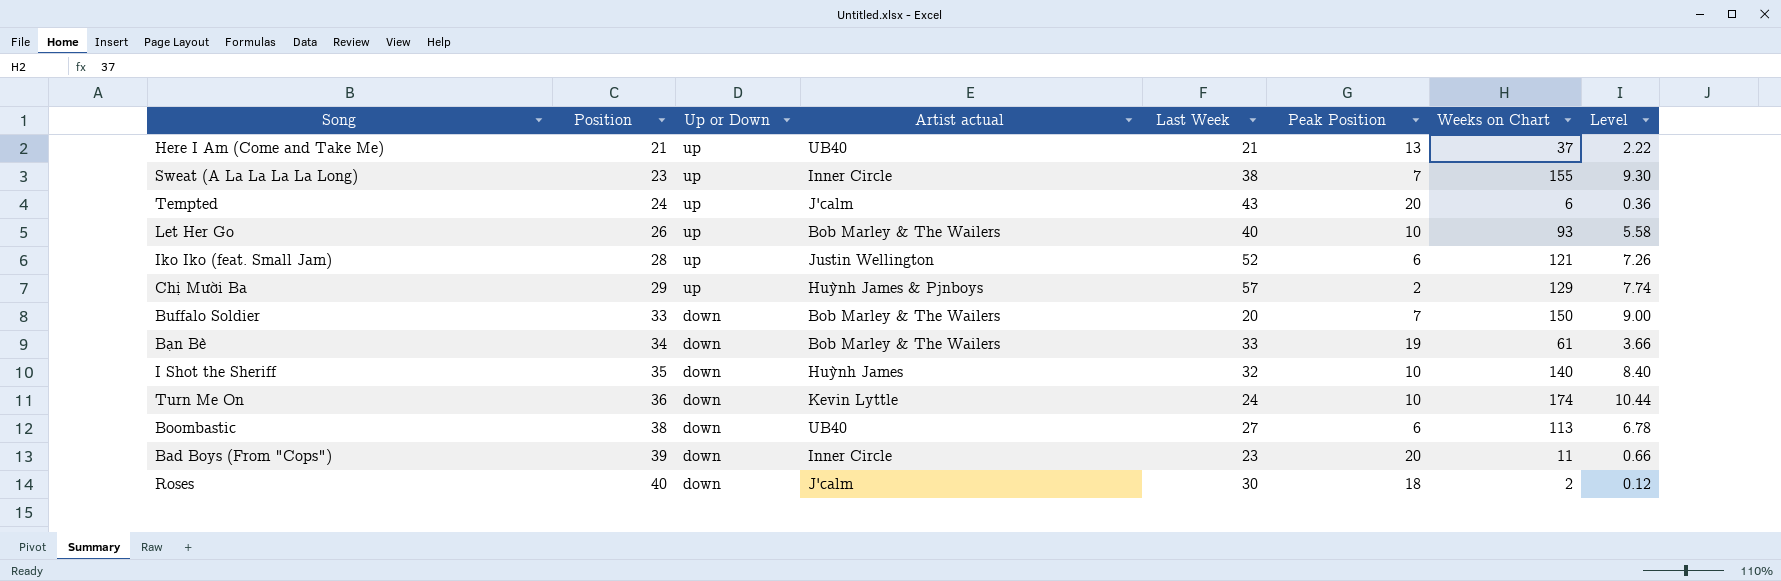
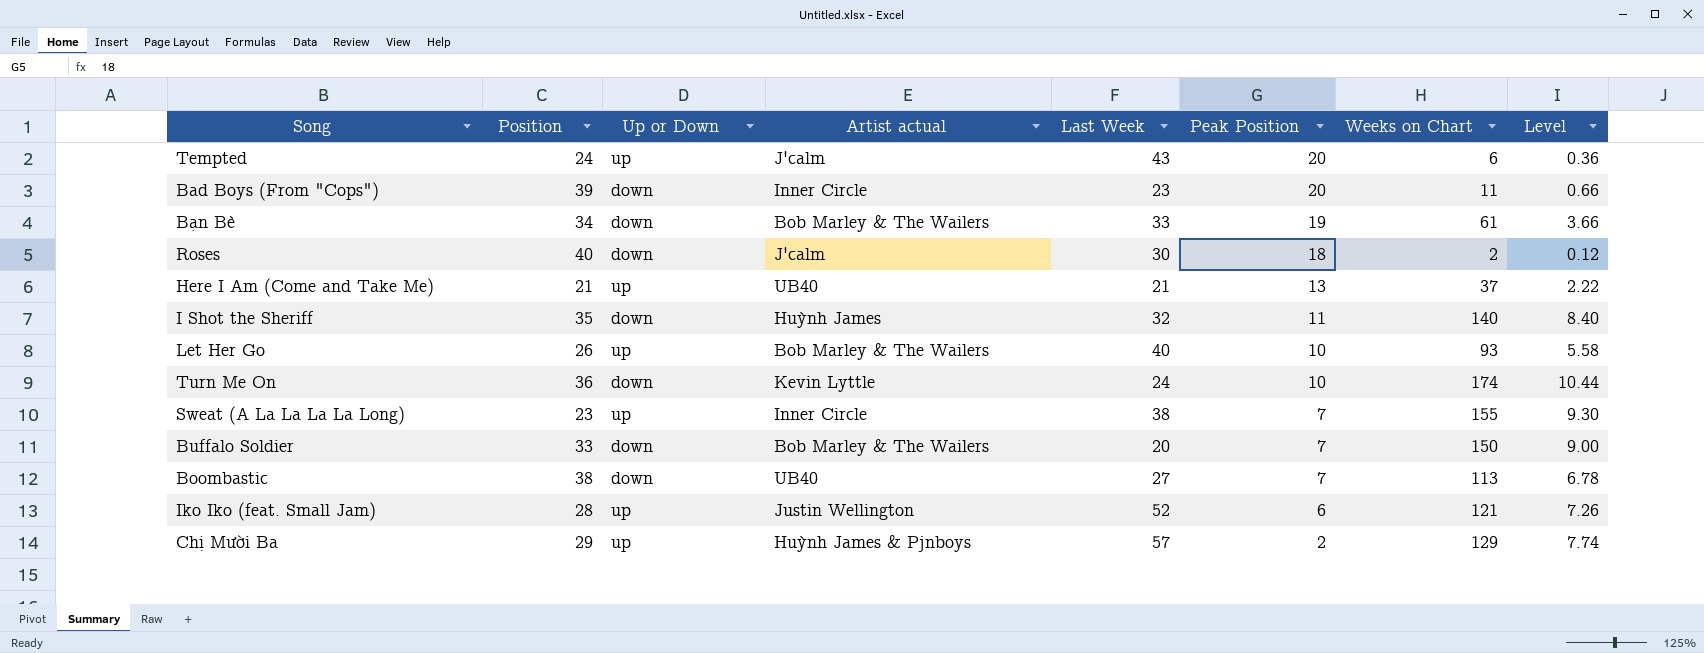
row order: Position ascending -> Peak Position descending
I Shot the Sheriff | Peak Position: 10 -> 11
Boombastic | Peak Position: 6 -> 7

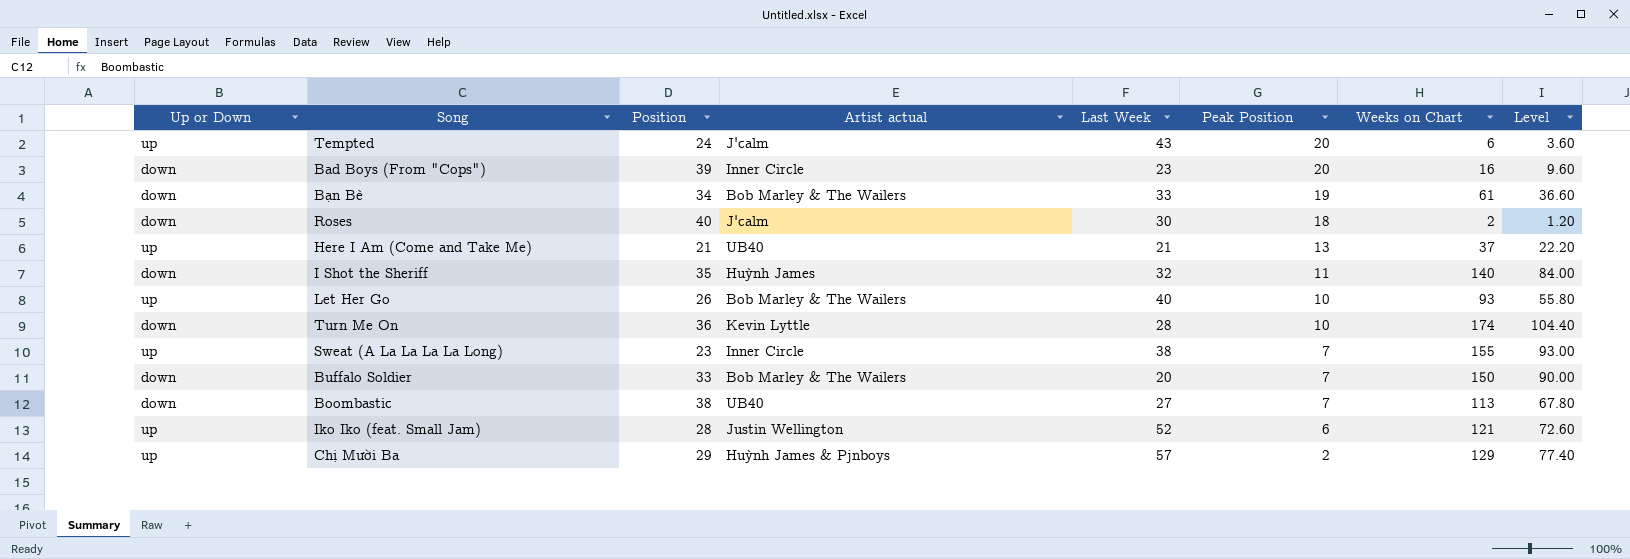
column Up or Down | position: 3 -> 1
column Level | formula: [Weeks on Chart] * 0.06 -> [Weeks on Chart] * 0.6
Bad Boys (From "Cops") | Weeks on Chart: 11 -> 16
Turn Me On | Last Week: 24 -> 28

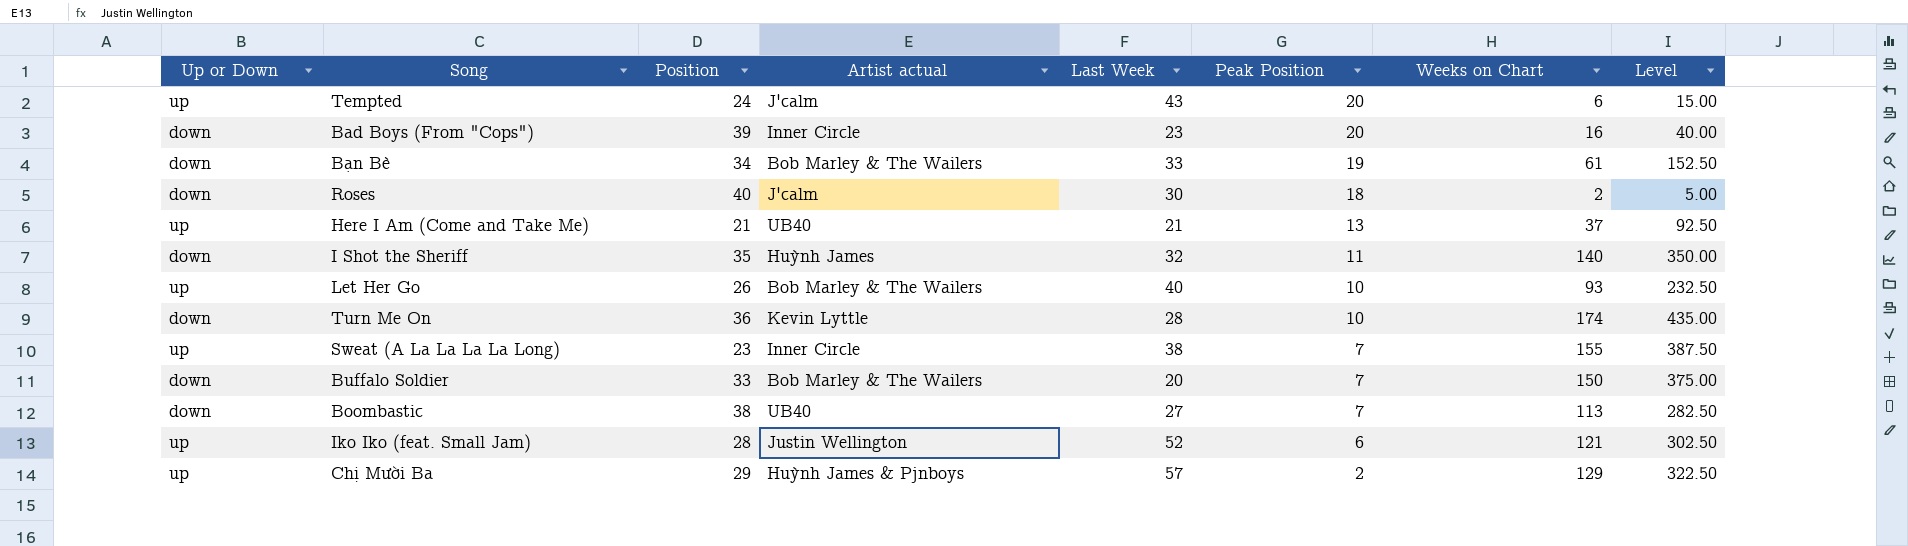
column Level | formula: [Weeks on Chart] * 0.6 -> [Weeks on Chart] * 2.5

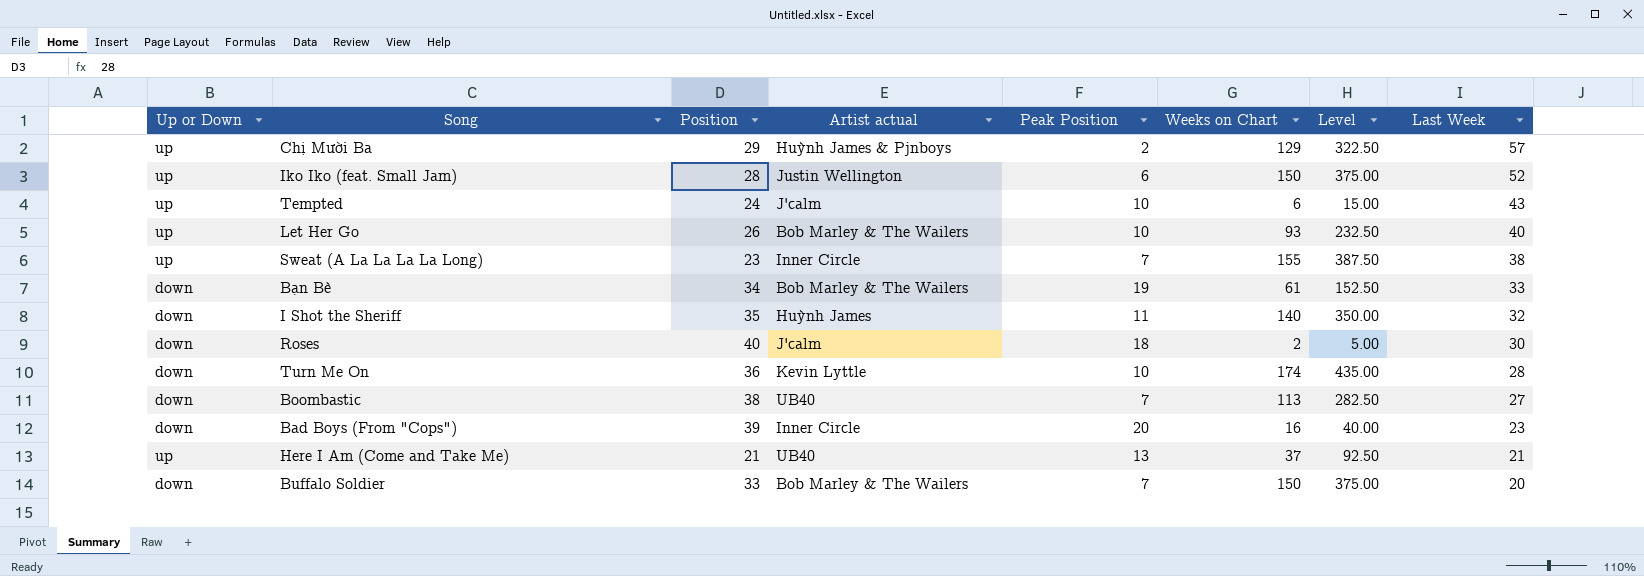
row order: Peak Position descending -> Last Week descending
column Last Week | position: 5 -> 8
Iko Iko (feat. Small Jam) | Weeks on Chart: 121 -> 150
Iko Iko (feat. Small Jam) | Level: 302.50 -> 375.00
Tempted | Peak Position: 20 -> 10

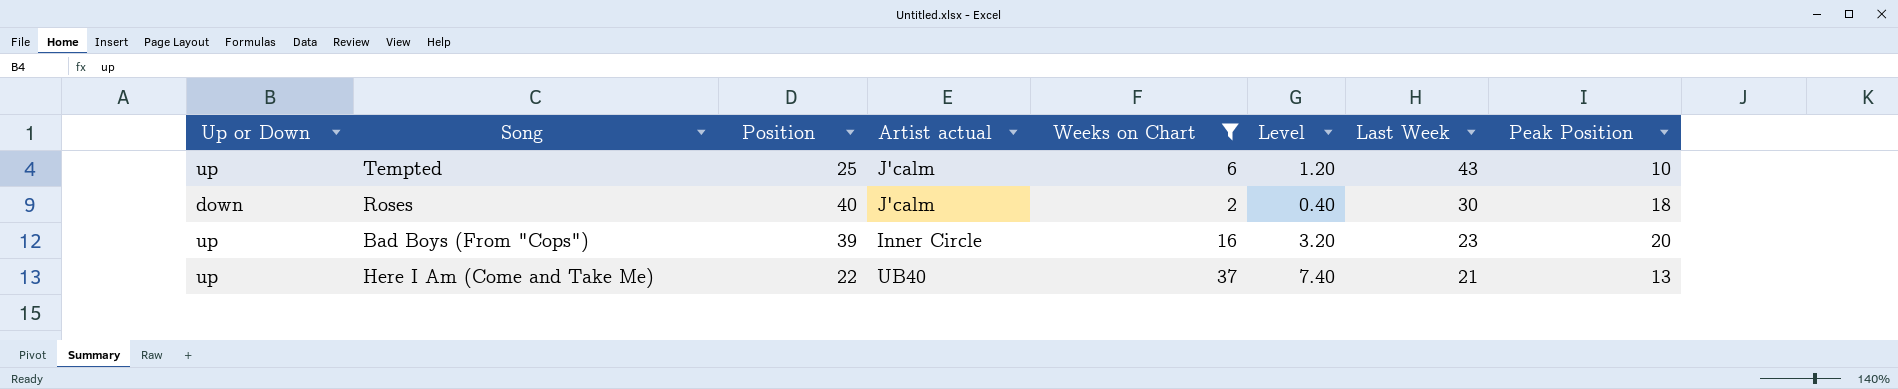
filter: none -> Weeks on Chart <= 37
column Level | formula: [Weeks on Chart] * 2.5 -> [Weeks on Chart] * 0.2
column Peak Position | position: 5 -> 8
Tempted | Position: 24 -> 25
Bad Boys (From "Cops") | Up or Down: down -> up
Here I Am (Come and Take Me) | Position: 21 -> 22

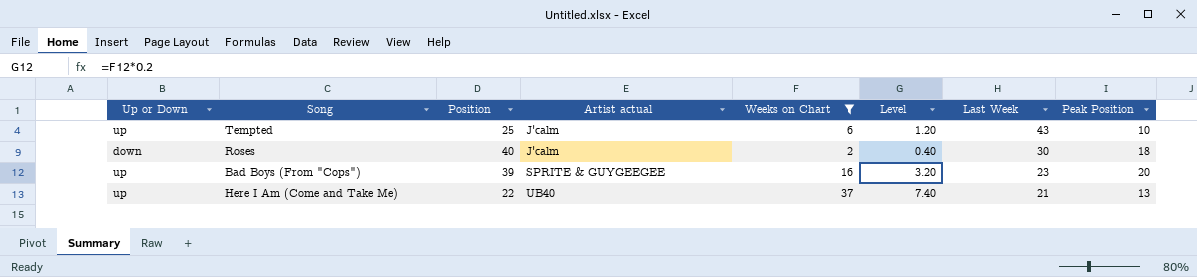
Bad Boys (From "Cops") | Artist actual: Inner Circle -> SPRITE & GUYGEEGEE

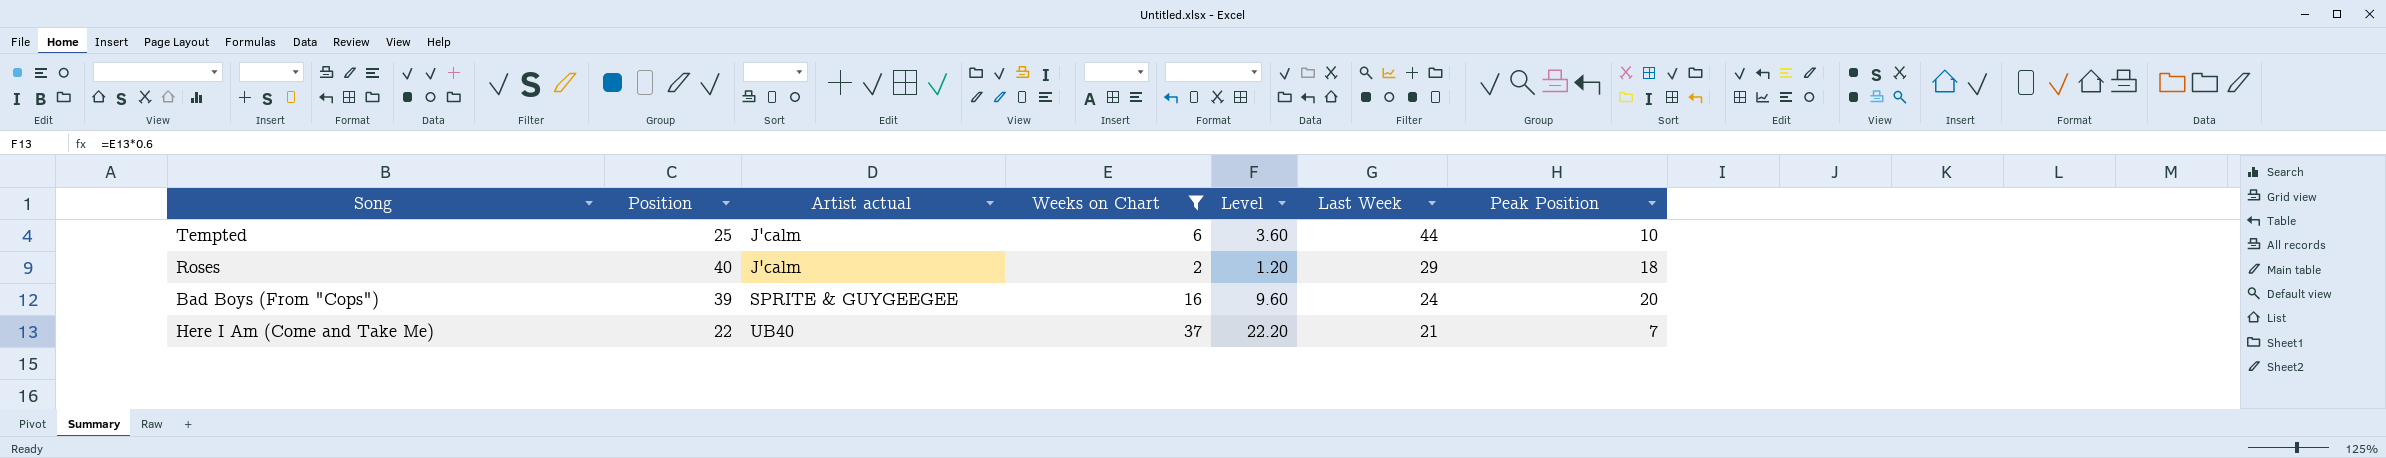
column Up or Down | position: 1 -> none
column Level | formula: [Weeks on Chart] * 0.2 -> [Weeks on Chart] * 0.6
Tempted | Last Week: 43 -> 44
Roses | Last Week: 30 -> 29
Bad Boys (From "Cops") | Last Week: 23 -> 24
Here I Am (Come and Take Me) | Peak Position: 13 -> 7

